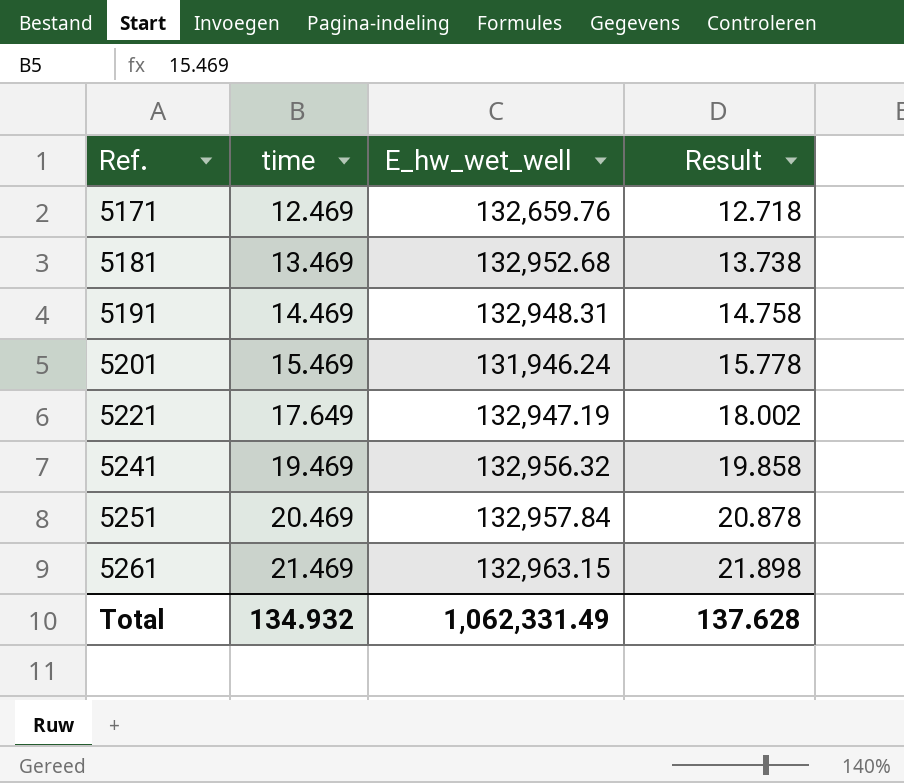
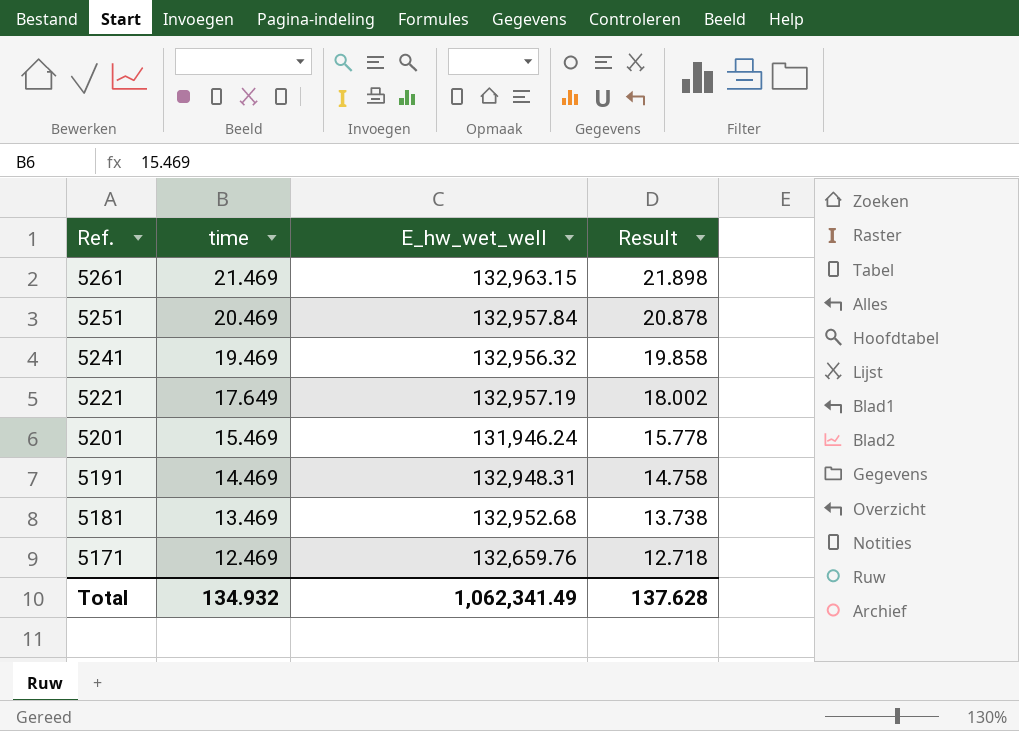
row order: Ref. ascending -> Ref. descending
5221 | E_hw_wet_well: 132,947.19 -> 132,957.19
Total | E_hw_wet_well: 1,062,331.49 -> 1,062,341.49

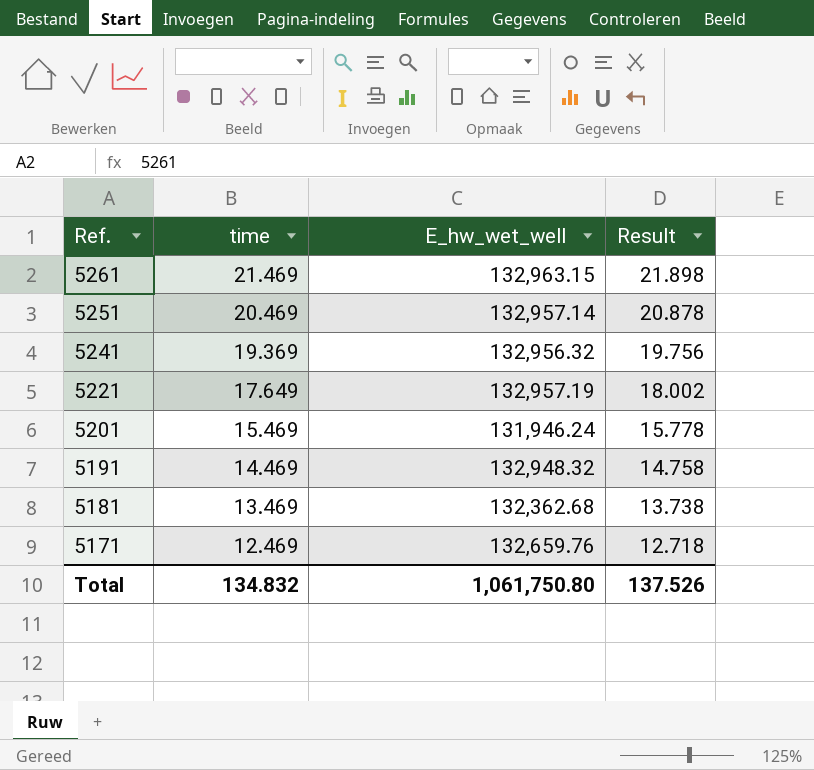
5251 | E_hw_wet_well: 132,957.84 -> 132,957.14
5241 | time: 19.469 -> 19.369
5241 | Result: 19.858 -> 19.756
5191 | E_hw_wet_well: 132,948.31 -> 132,948.32
5181 | E_hw_wet_well: 132,952.68 -> 132,362.68
Total | time: 134.932 -> 134.832
Total | E_hw_wet_well: 1,062,341.49 -> 1,061,750.80
Total | Result: 137.628 -> 137.526

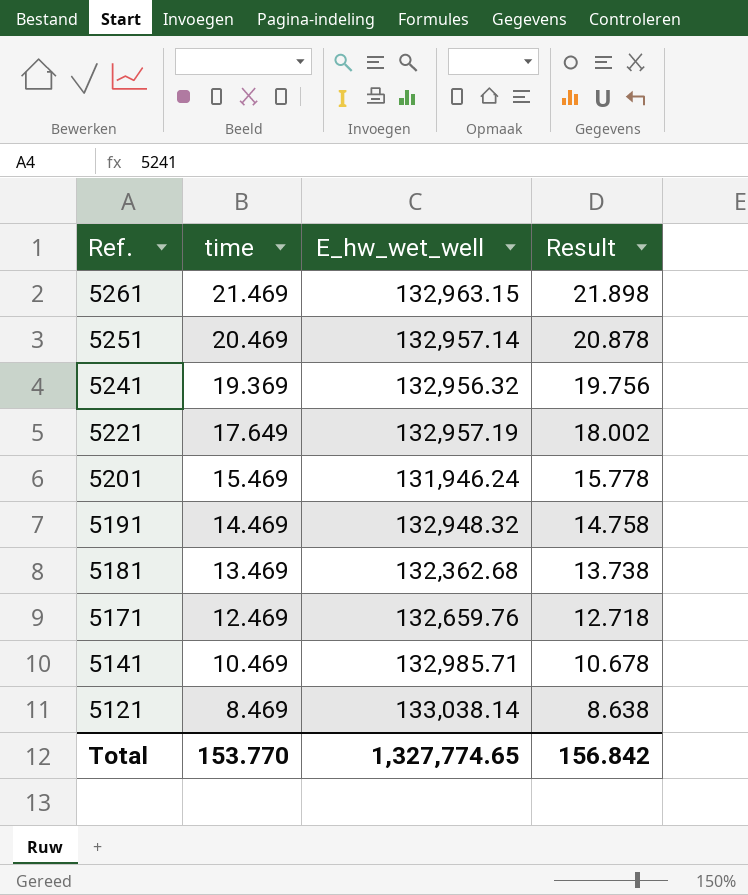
row 5141: none -> 10.469 | 132,985.71 | 10.678
row 5121: none -> 8.469 | 133,038.14 | 8.638
Total | time: 134.832 -> 153.770
Total | E_hw_wet_well: 1,061,750.80 -> 1,327,774.65
Total | Result: 137.526 -> 156.842

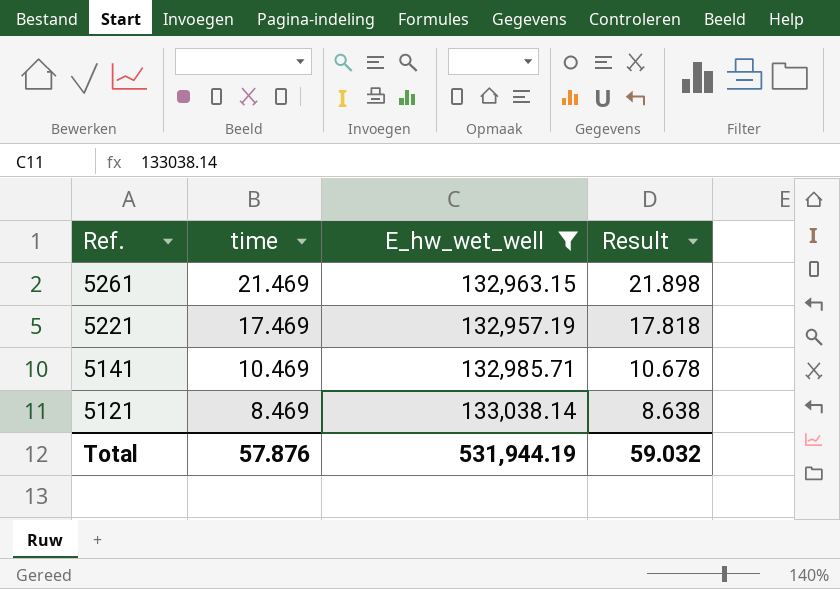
filter: none -> E_hw_wet_well >= 132,957.19
5221 | time: 17.649 -> 17.469
5221 | Result: 18.002 -> 17.818
Total | time: 153.770 -> 57.876
Total | E_hw_wet_well: 1,327,774.65 -> 531,944.19
Total | Result: 156.842 -> 59.032

